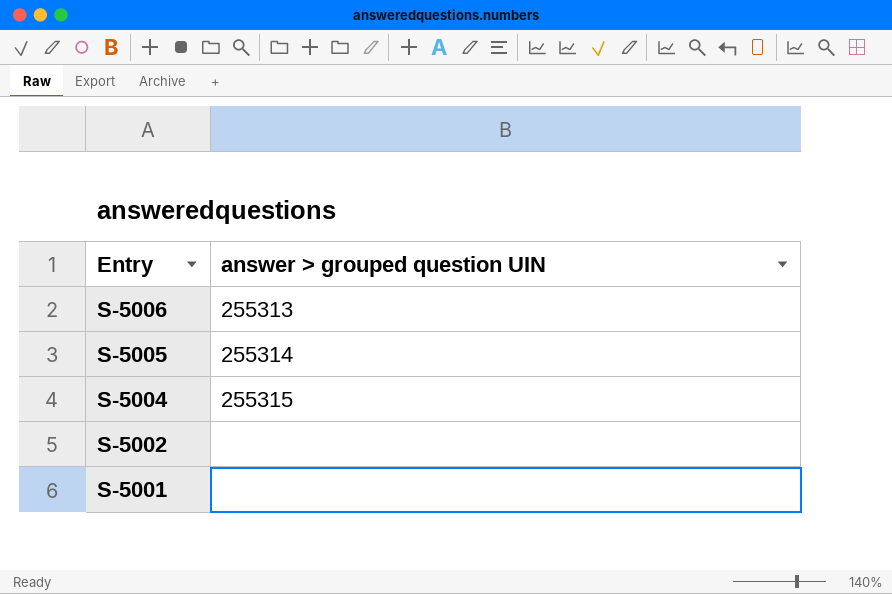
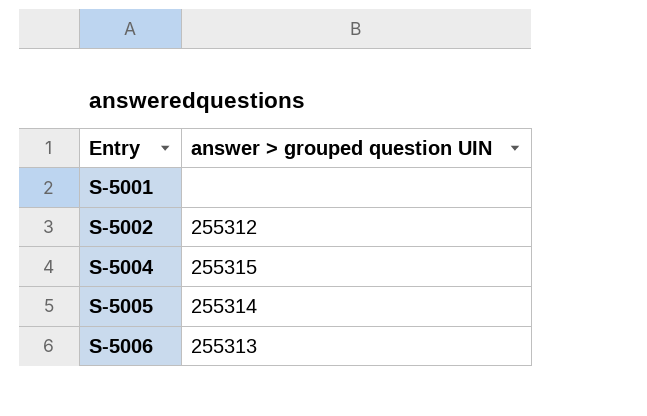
row order: Entry descending -> Entry ascending
S-5002 | answer > grouped question UIN: none -> 255312

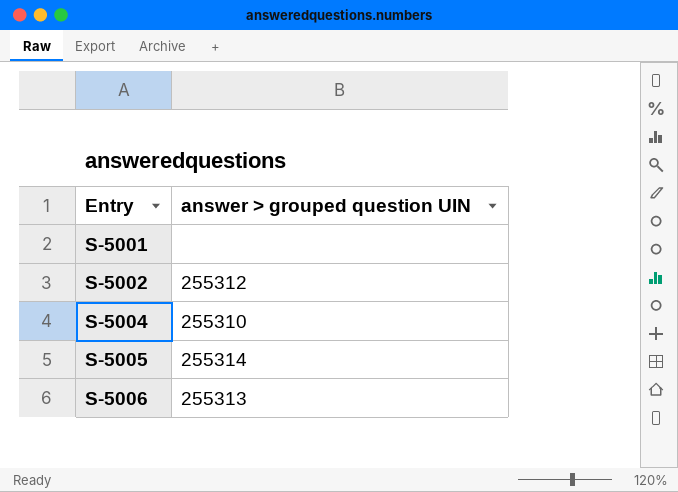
S-5004 | answer > grouped question UIN: 255315 -> 255310

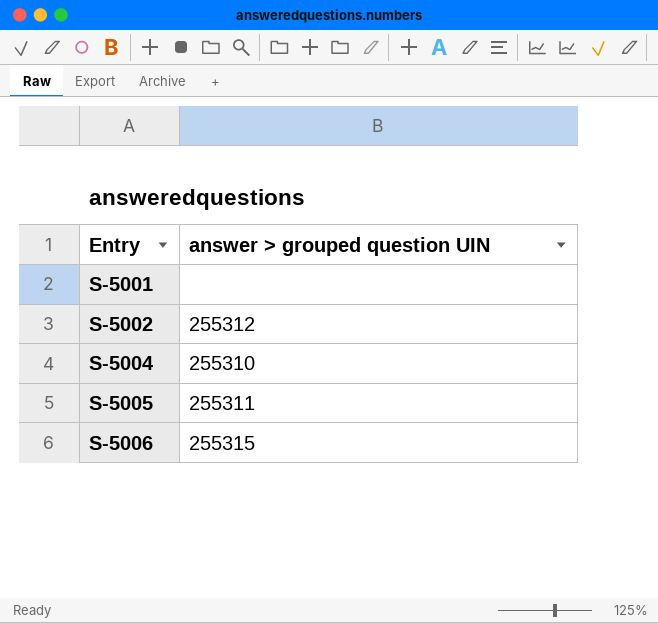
S-5005 | answer > grouped question UIN: 255314 -> 255311
S-5006 | answer > grouped question UIN: 255313 -> 255315

